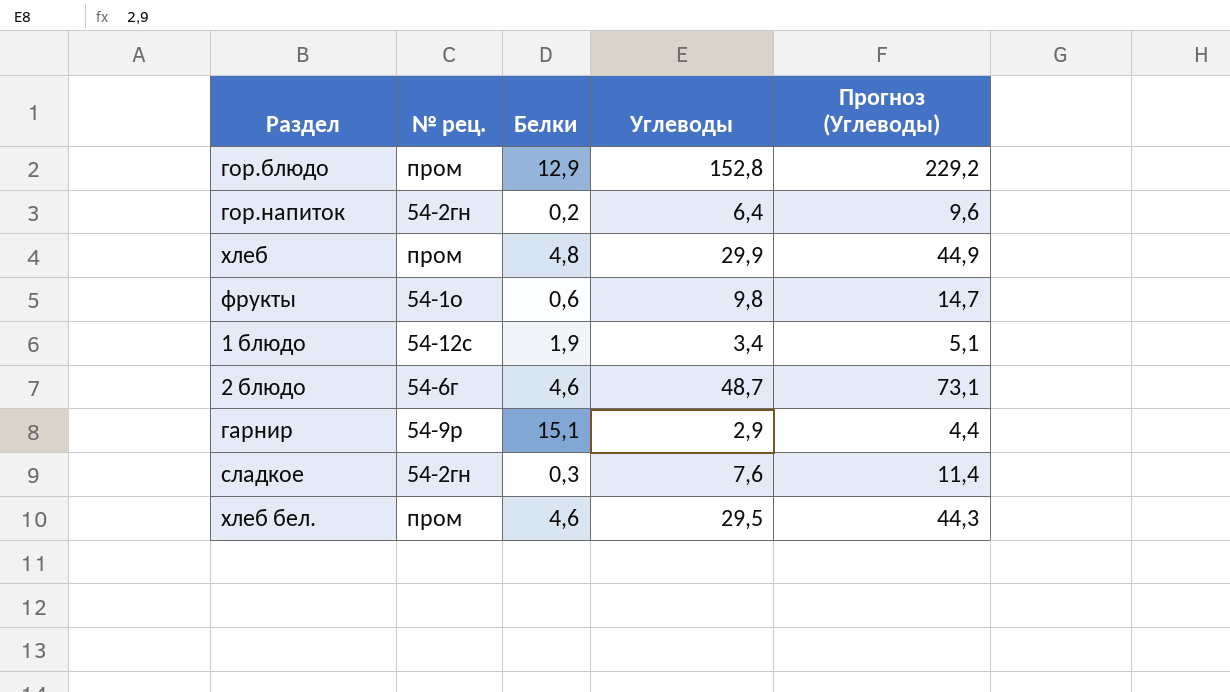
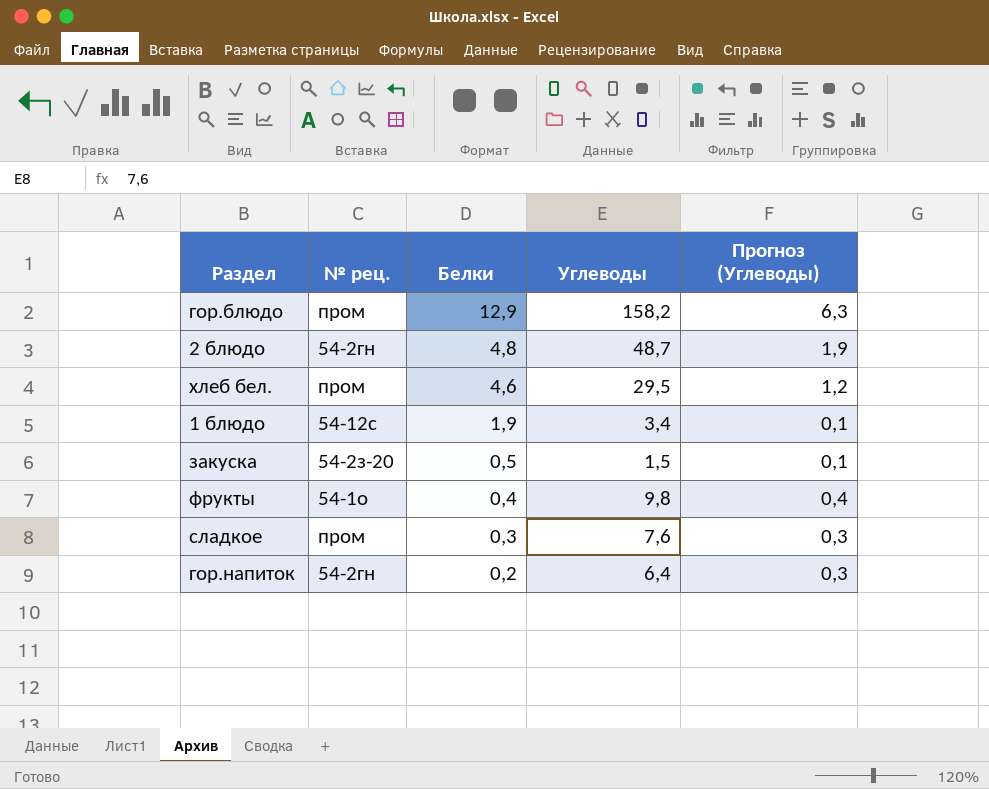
row order: none -> Белки descending
column Прогноз (Углеводы) | formula: [Углеводы] * 1,5 -> [Углеводы] * 0,04
row хлеб: пром | 4,8 | 29,9 | 44,9 -> none
row гарнир: 54-9р | 15,1 | 2,9 | 4,4 -> none
гор.блюдо | Углеводы: 152,8 -> 158,2
2 блюдо | № рец.: 54-6г -> 54-2гн
2 блюдо | Белки: 4,6 -> 4,8
row закуска: none -> 54-2з-20 | 0,5 | 1,5 | 0,1
фрукты | Белки: 0,6 -> 0,4
сладкое | № рец.: 54-2гн -> пром

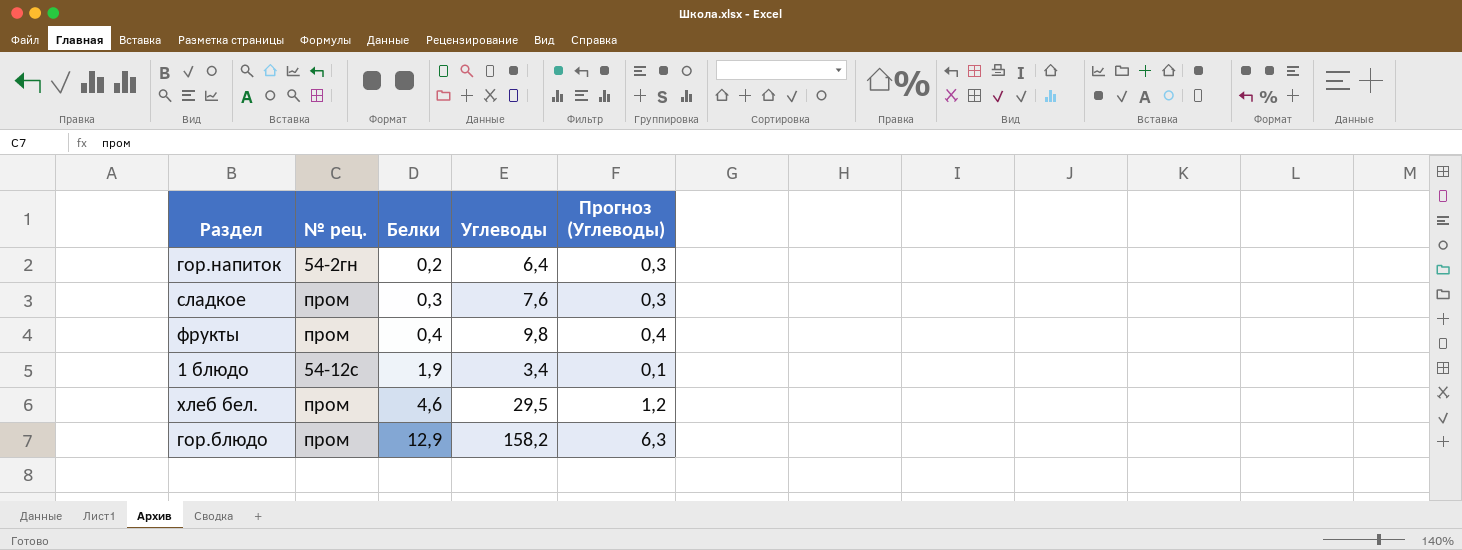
row order: Белки descending -> Белки ascending
row 2 блюдо: 54-2гн | 4,8 | 48,7 | 1,9 -> none
row закуска: 54-2з-20 | 0,5 | 1,5 | 0,1 -> none
фрукты | № рец.: 54-1о -> пром

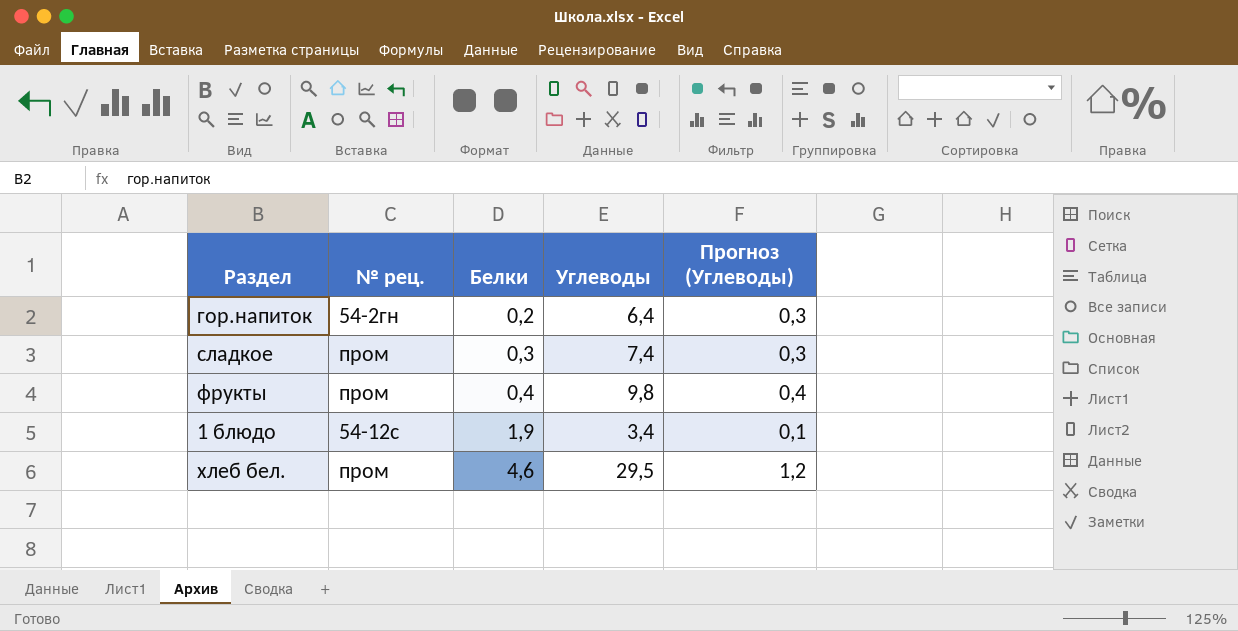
row гор.блюдо: пром | 12,9 | 158,2 | 6,3 -> none
сладкое | Углеводы: 7,6 -> 7,4

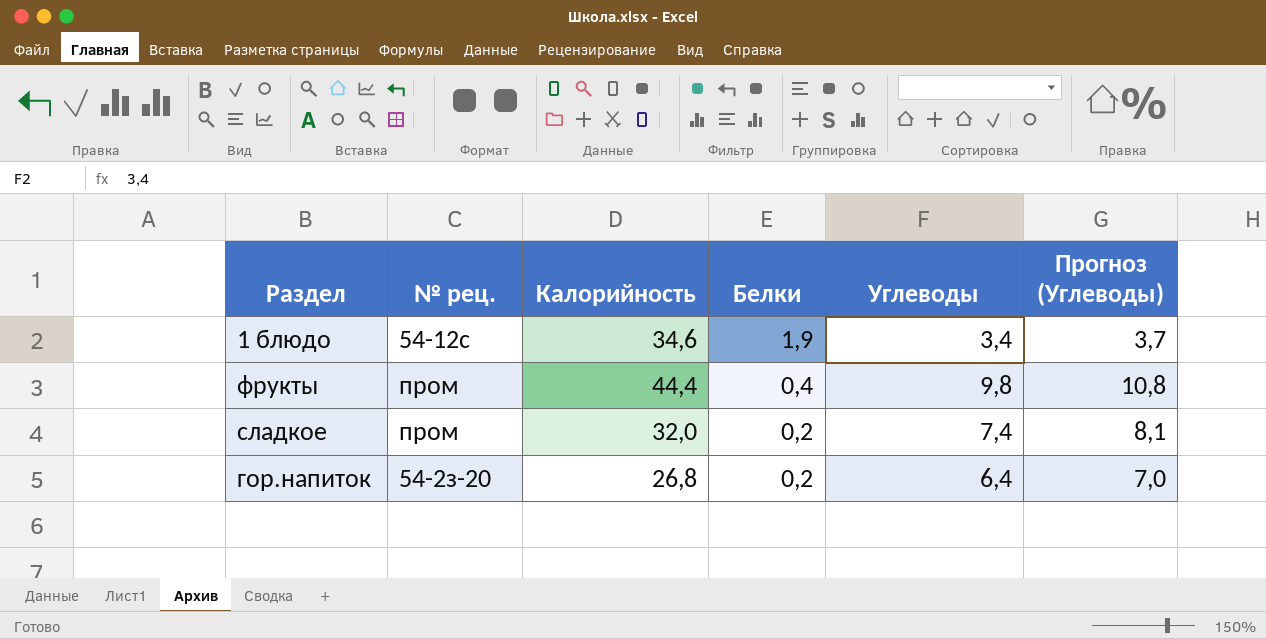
row order: Белки ascending -> Белки descending
column Калорийность | position: none -> 3
column Прогноз (Углеводы) | formula: [Углеводы] * 0,04 -> [Углеводы] * 1,1
row хлеб бел.: пром | 4,6 | 29,5 | 1,2 -> none
сладкое | Белки: 0,3 -> 0,2
гор.напиток | № рец.: 54-2гн -> 54-2з-20

